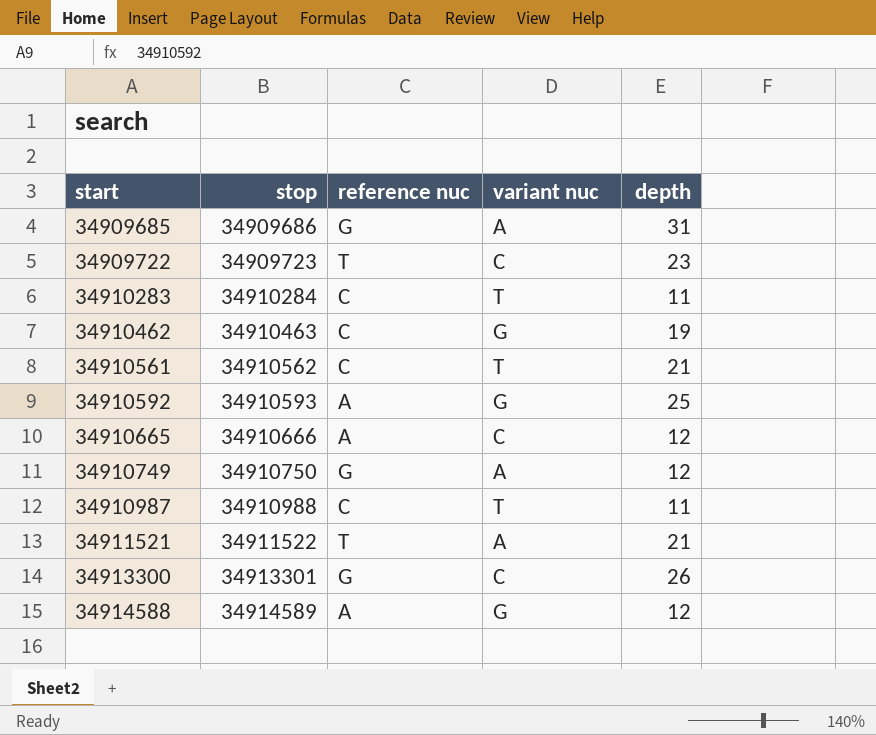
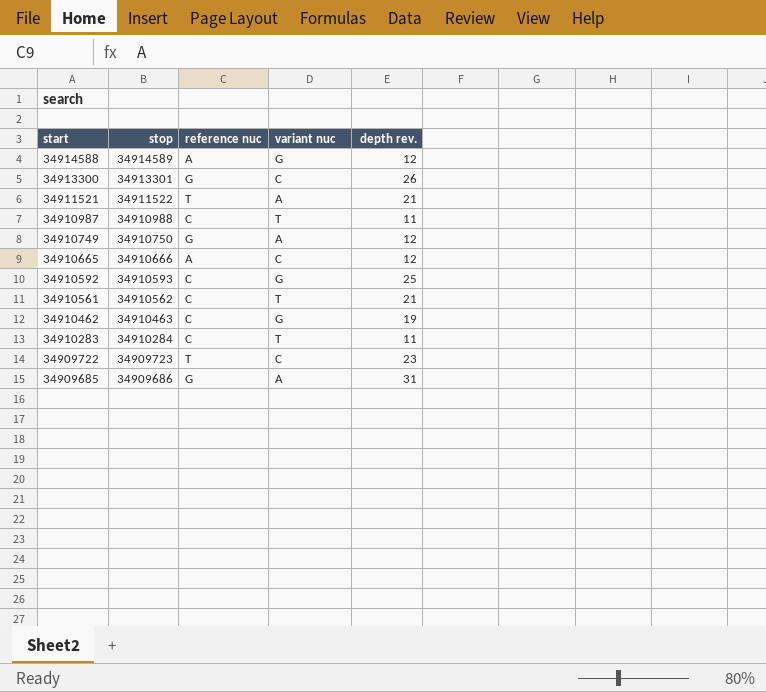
row order: start ascending -> start descending
column name: depth -> depth rev.
34910592 | reference nuc: A -> C

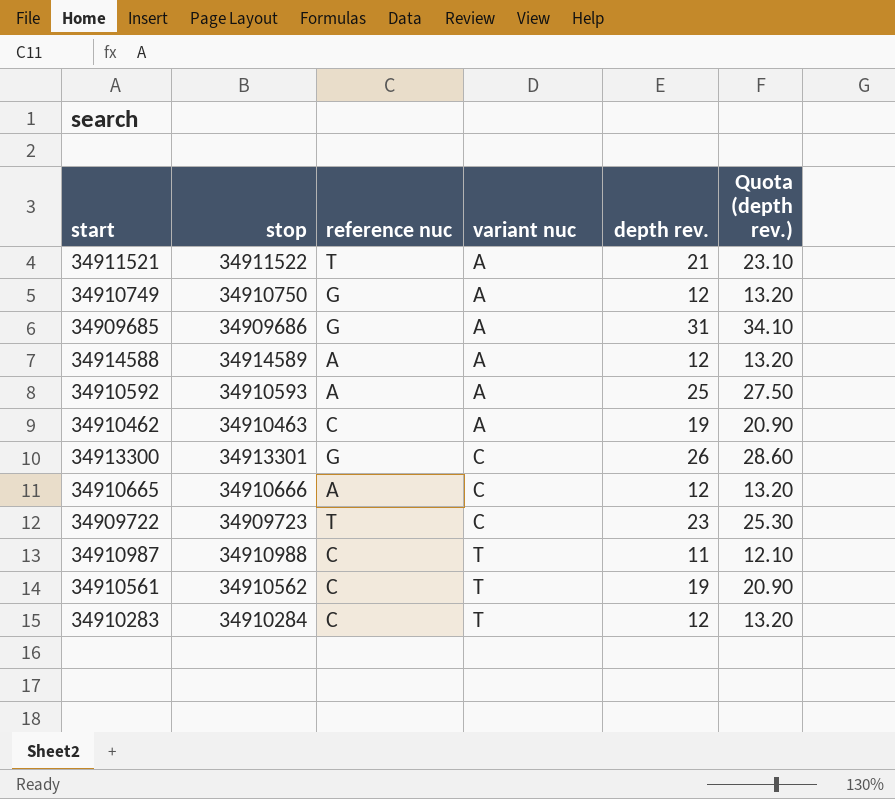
row order: start descending -> variant nuc ascending
column Quota (depth rev.) | formula: none -> [depth rev.] * 1.1
34914588 | variant nuc: G -> A
34910592 | reference nuc: C -> A
34910592 | variant nuc: G -> A
34910462 | variant nuc: G -> A
34910561 | depth rev.: 21 -> 19
34910283 | depth rev.: 11 -> 12

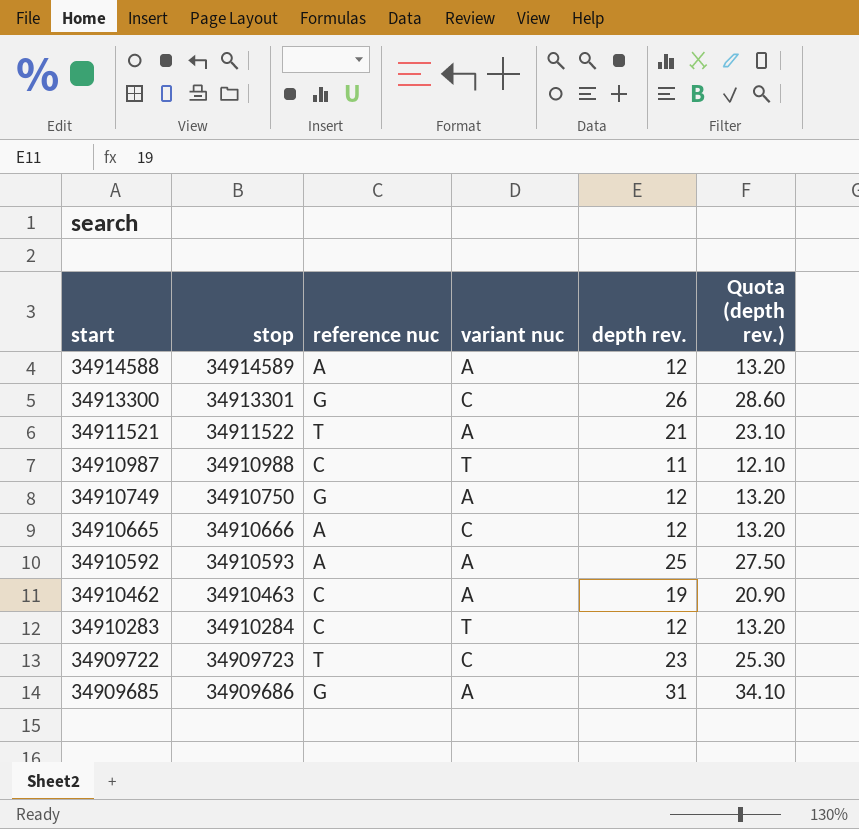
row order: variant nuc ascending -> start descending
row 34910561: 34910562 | C | T | 19 | 20.90 -> none

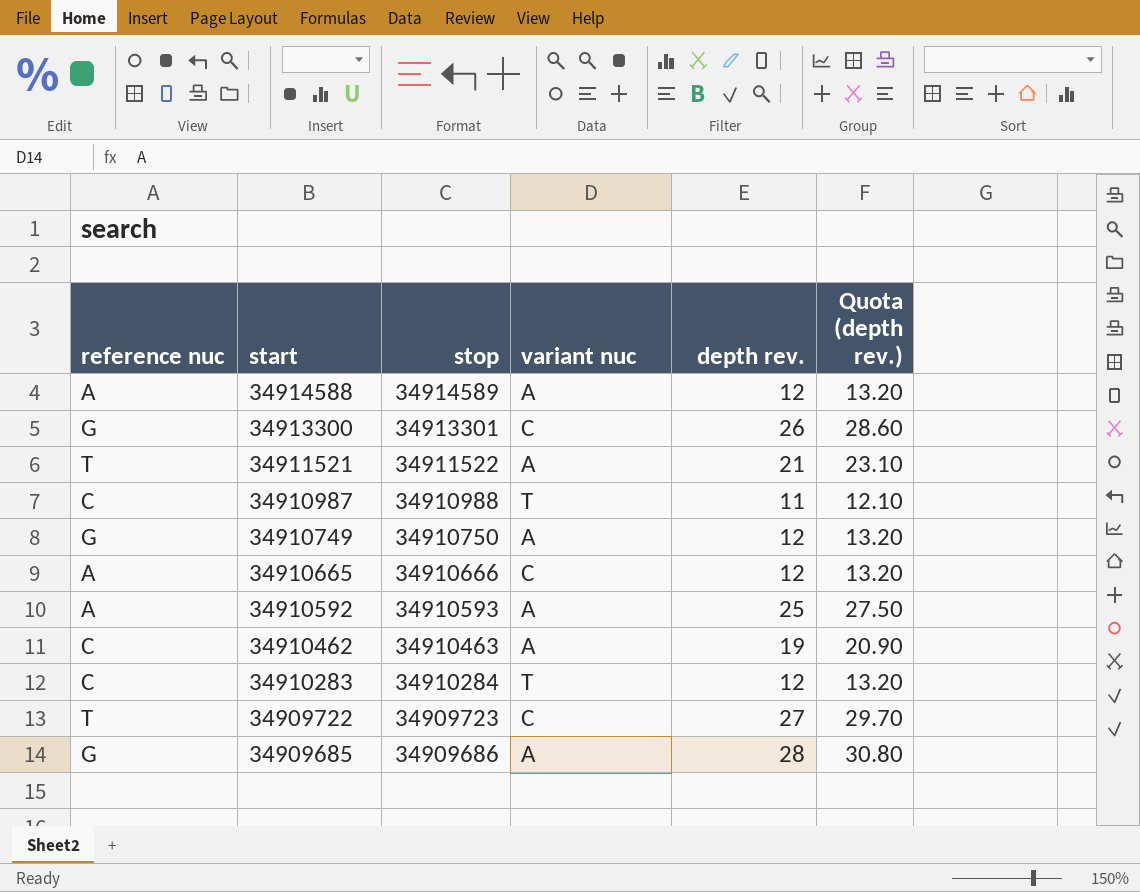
column reference nuc | position: 3 -> 1
34909722 | depth rev.: 23 -> 27
34909722 | Quota (depth rev.): 25.30 -> 29.70
34909685 | depth rev.: 31 -> 28
34909685 | Quota (depth rev.): 34.10 -> 30.80

